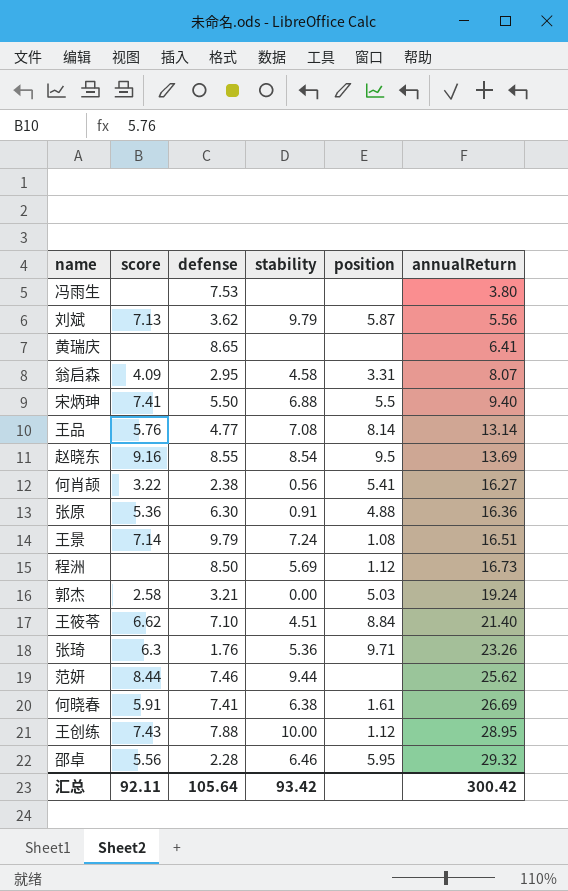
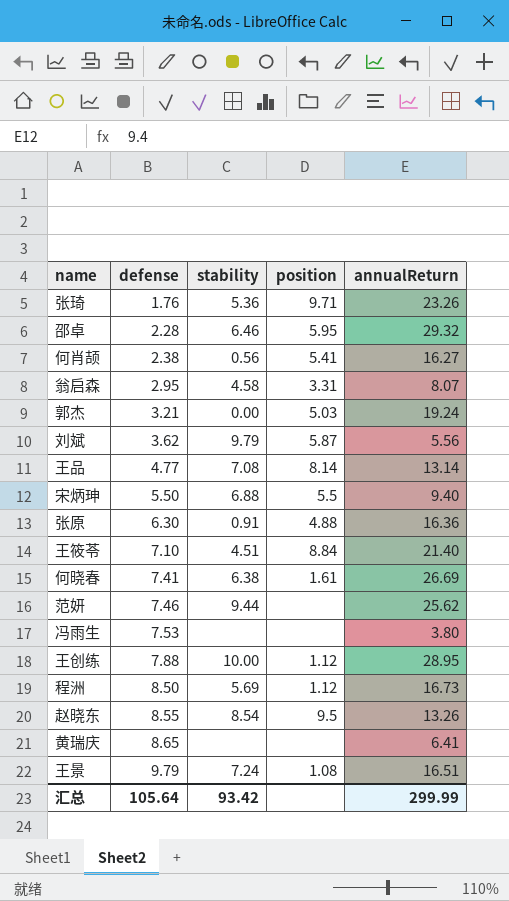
row order: annualReturn ascending -> defense ascending
column score | position: 2 -> none
赵晓东 | annualReturn: 13.69 -> 13.26
汇总 | annualReturn: 300.42 -> 299.99

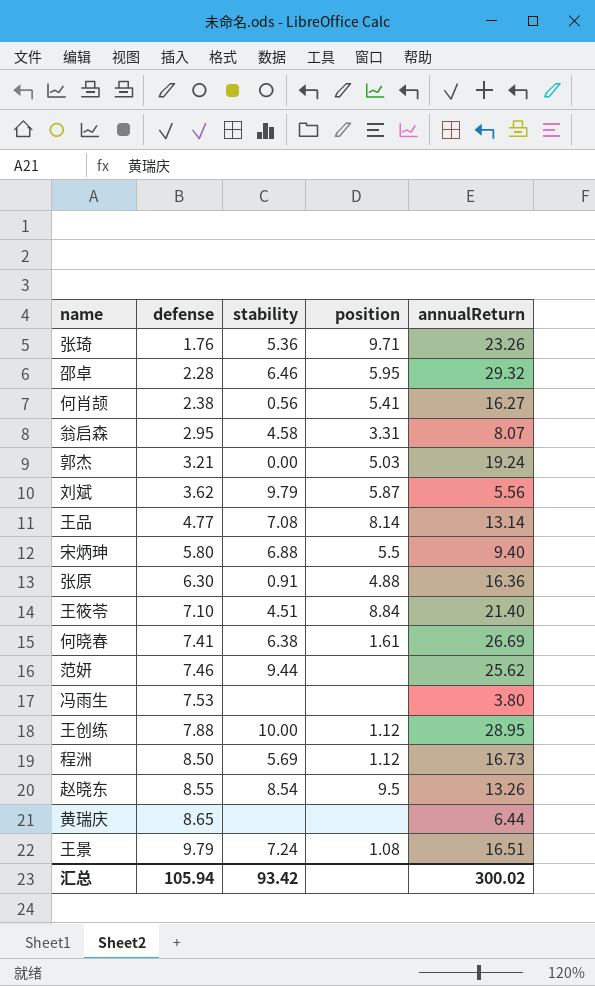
宋炳珅 | defense: 5.50 -> 5.80
黄瑞庆 | annualReturn: 6.41 -> 6.44
汇总 | defense: 105.64 -> 105.94
汇总 | annualReturn: 299.99 -> 300.02

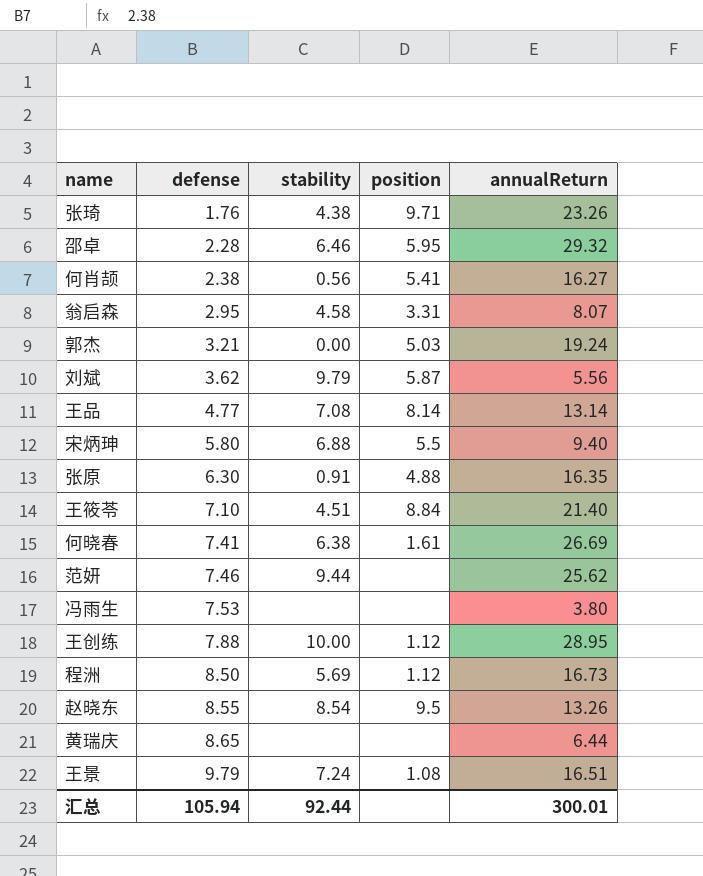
张琦 | stability: 5.36 -> 4.38
张原 | annualReturn: 16.36 -> 16.35
汇总 | stability: 93.42 -> 92.44
汇总 | annualReturn: 300.02 -> 300.01

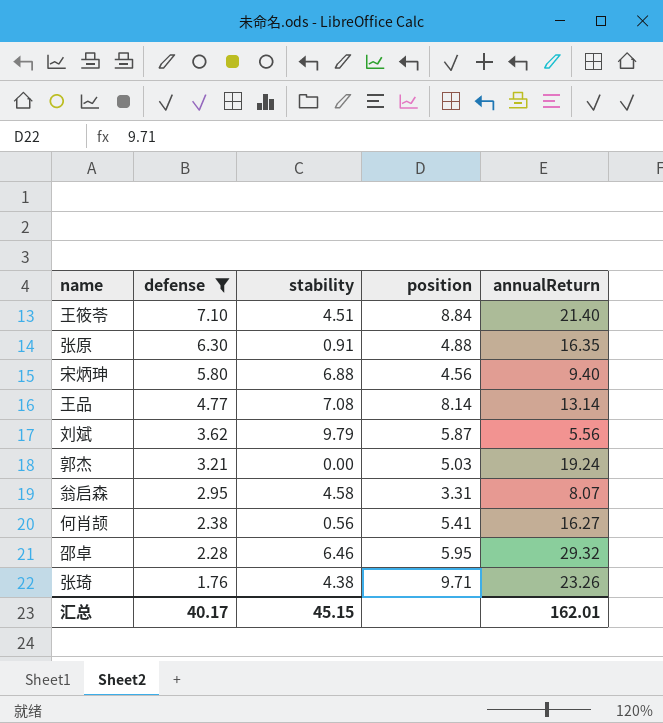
filter: none -> defense <= 7.10
row order: defense ascending -> defense descending
宋炳珅 | position: 5.5 -> 4.56
汇总 | defense: 105.94 -> 40.17
汇总 | stability: 92.44 -> 45.15
汇总 | annualReturn: 300.01 -> 162.01

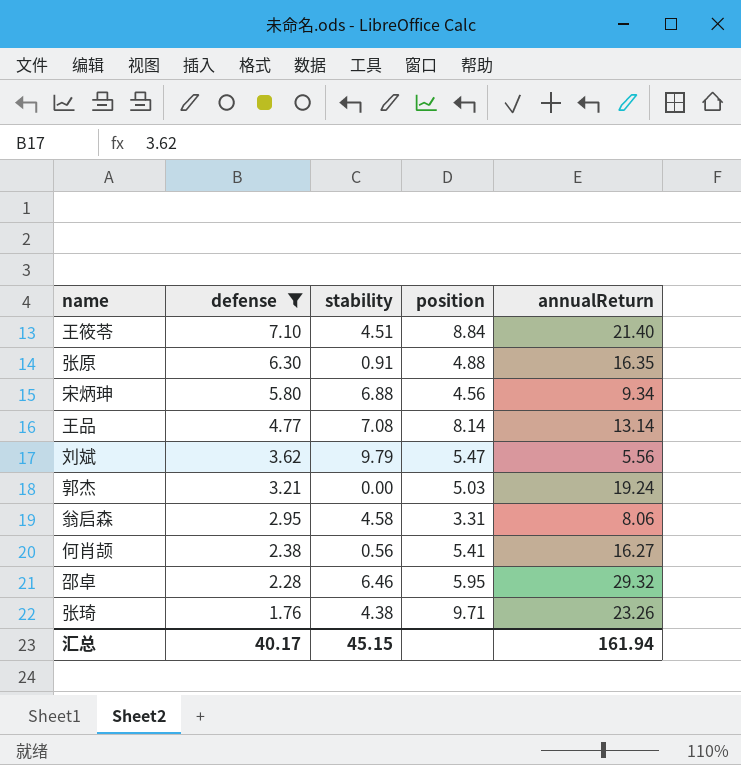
宋炳珅 | annualReturn: 9.40 -> 9.34
刘斌 | position: 5.87 -> 5.47
翁启森 | annualReturn: 8.07 -> 8.06
汇总 | annualReturn: 162.01 -> 161.94

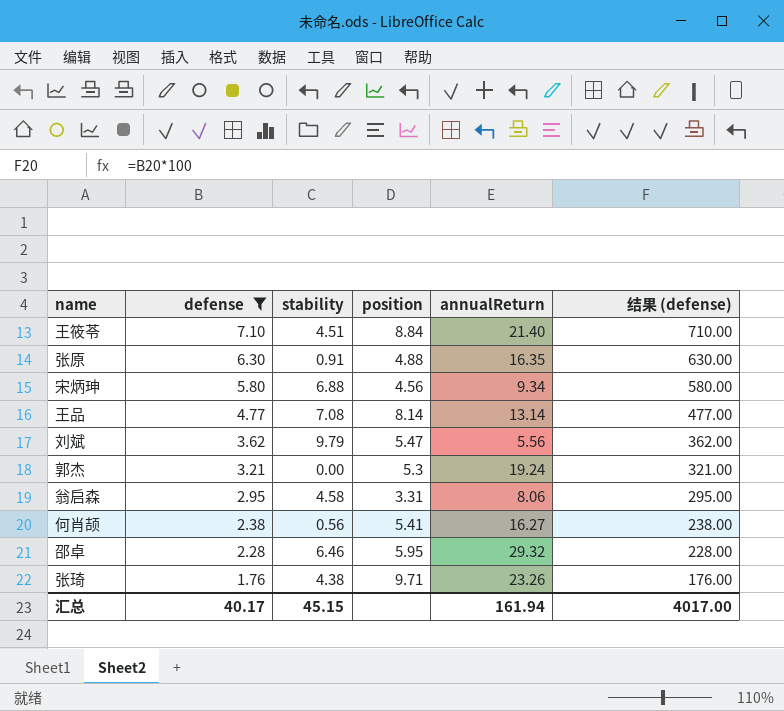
column 结果 (defense) | formula: none -> [defense] * 100
郭杰 | position: 5.03 -> 5.3

